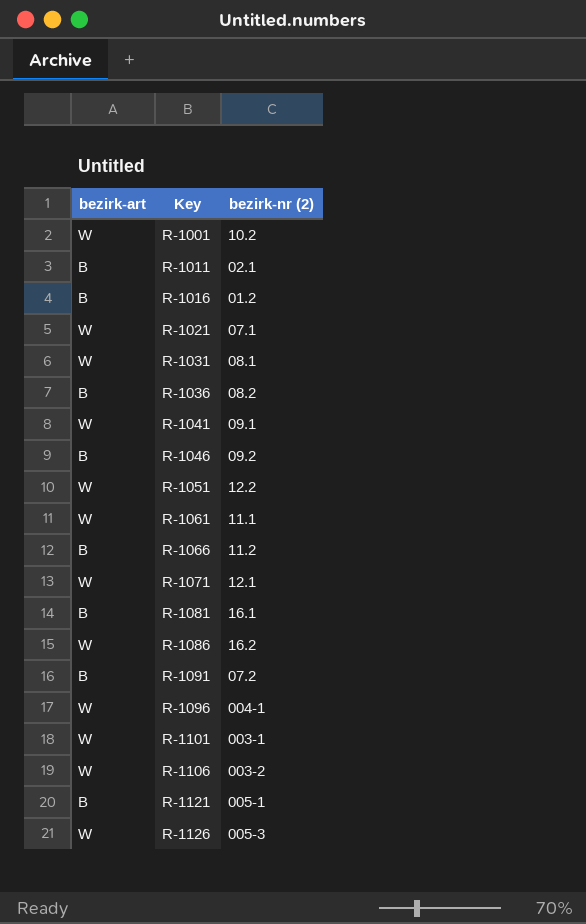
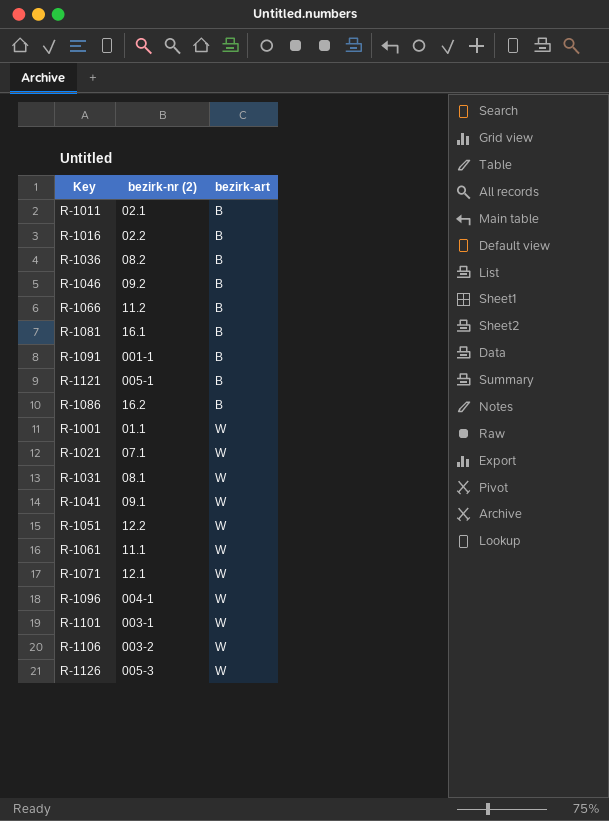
row order: Key ascending -> bezirk-art ascending
column bezirk-art | position: 1 -> 3
R-1016 | bezirk-nr (2): 01.2 -> 02.2
R-1091 | bezirk-nr (2): 07.2 -> 001-1
R-1086 | bezirk-art: W -> B
R-1001 | bezirk-nr (2): 10.2 -> 01.1

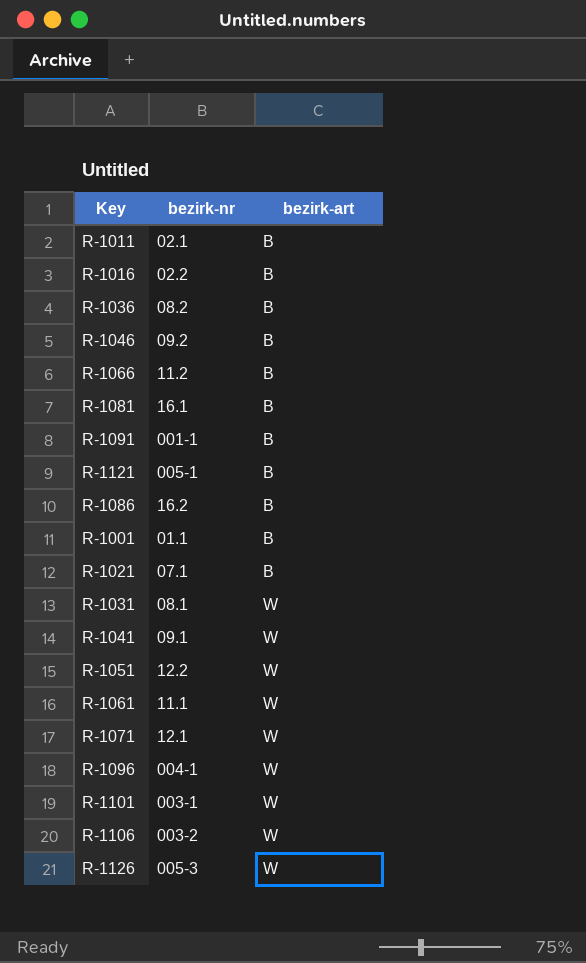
column name: bezirk-nr (2) -> bezirk-nr
R-1001 | bezirk-art: W -> B
R-1021 | bezirk-art: W -> B

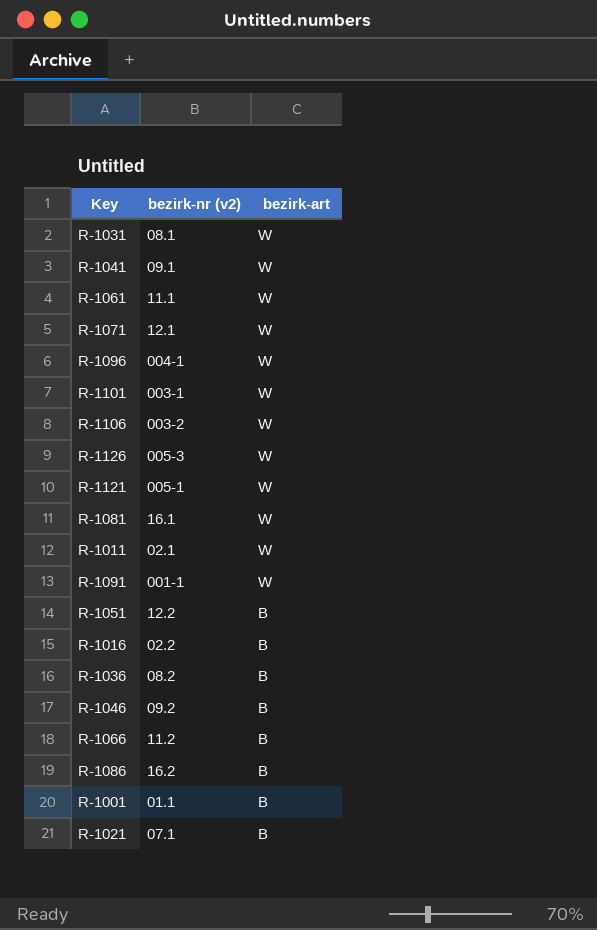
row order: bezirk-art ascending -> bezirk-art descending
column name: bezirk-nr -> bezirk-nr (v2)
R-1121 | bezirk-art: B -> W
R-1081 | bezirk-art: B -> W
R-1011 | bezirk-art: B -> W
R-1091 | bezirk-art: B -> W
R-1051 | bezirk-art: W -> B

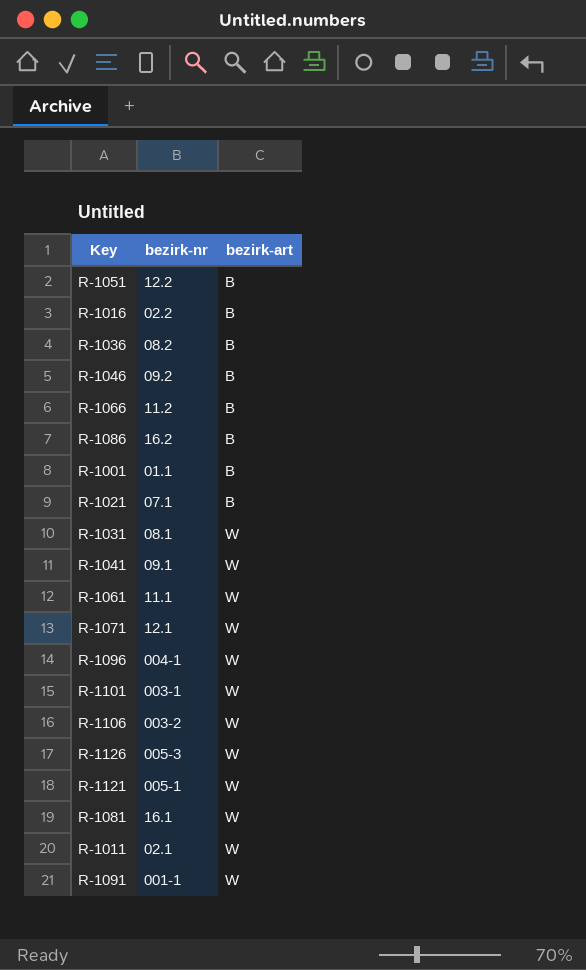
row order: bezirk-art descending -> bezirk-art ascending
column name: bezirk-nr (v2) -> bezirk-nr

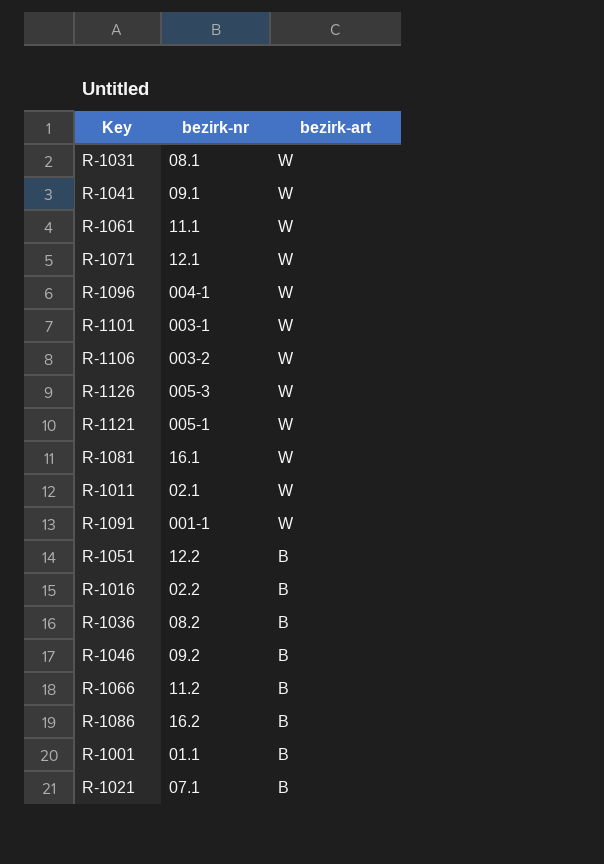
row order: bezirk-art ascending -> bezirk-art descending

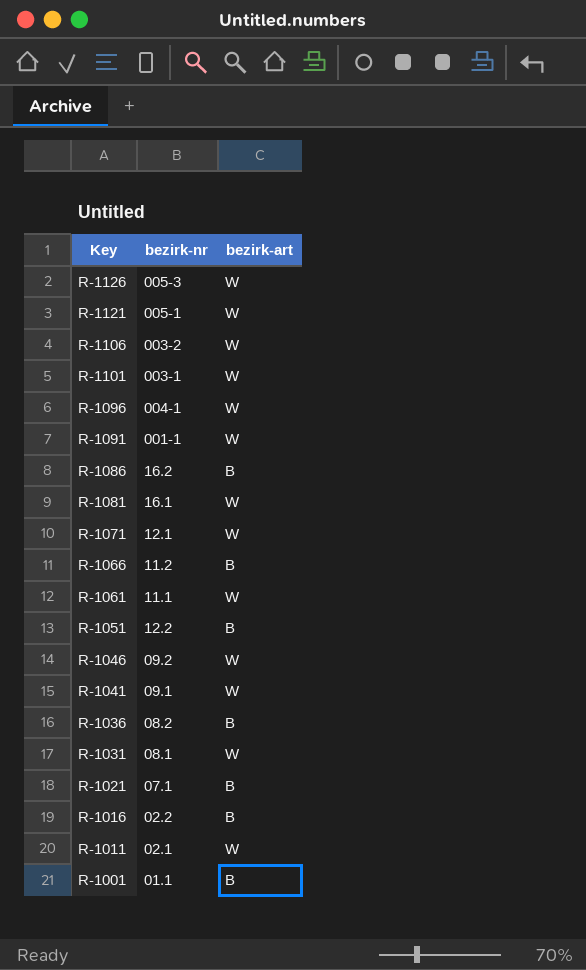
row order: bezirk-art descending -> Key descending
R-1046 | bezirk-art: B -> W

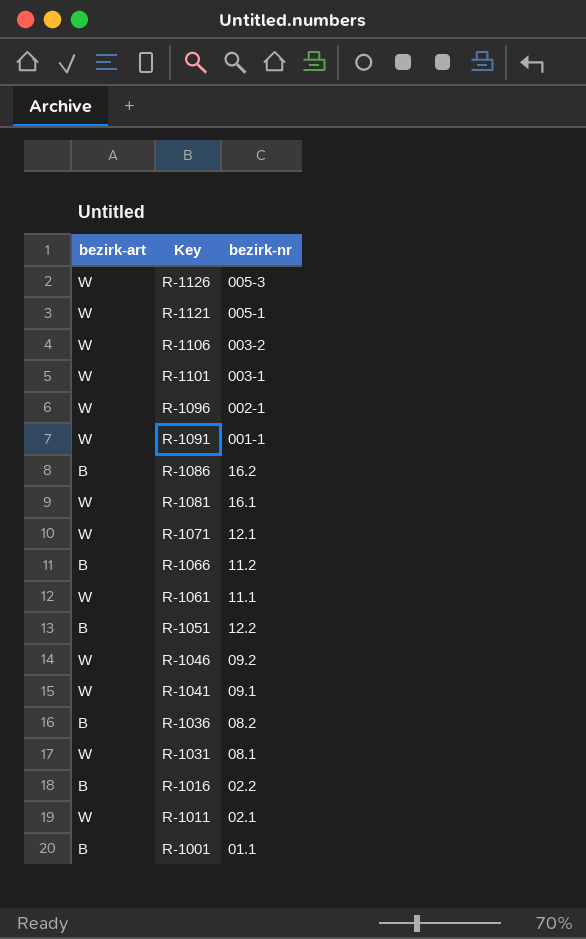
column bezirk-art | position: 3 -> 1
row R-1021: 07.1 | B -> none
R-1096 | bezirk-nr: 004-1 -> 002-1

